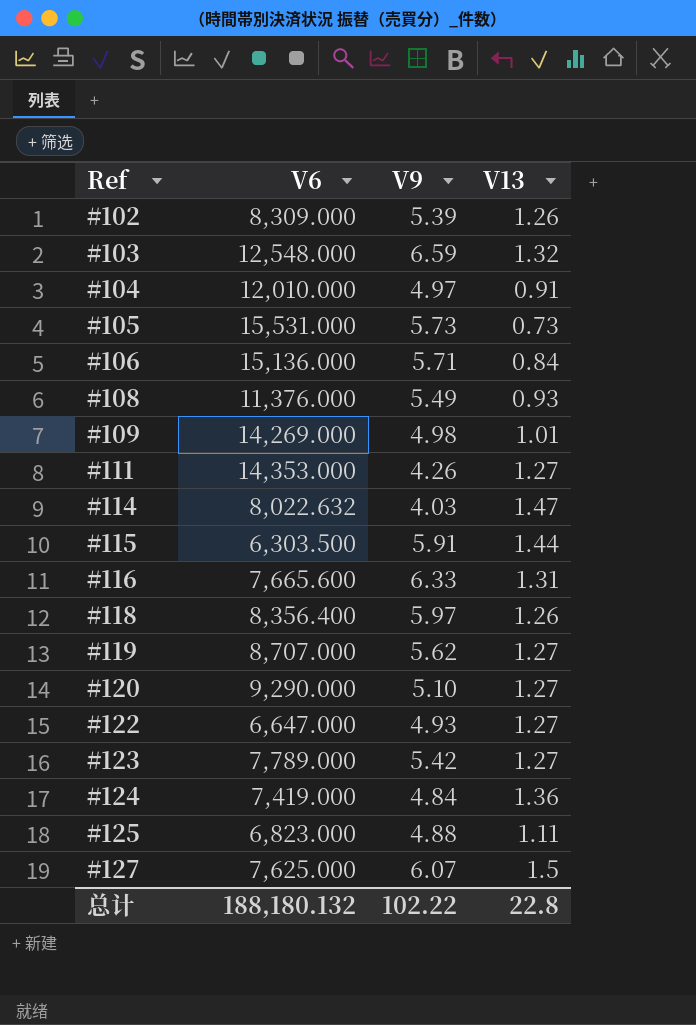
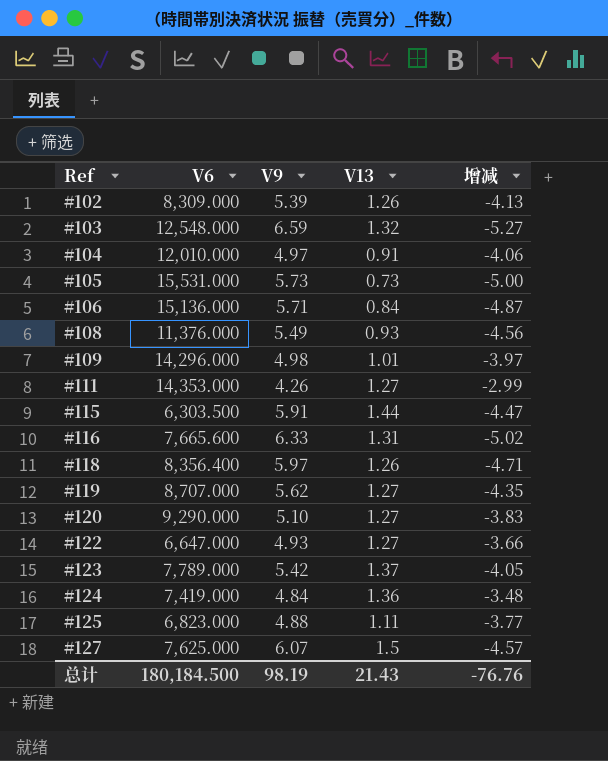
column 增减 | formula: none -> [V13] - [V9]
row #114: 8,022.632 | 4.03 | 1.47 -> none
#109 | V6: 14,269.000 -> 14,296.000
#123 | V13: 1.27 -> 1.37
总计 | V6: 188,180.132 -> 180,184.500
总计 | V9: 102.22 -> 98.19
总计 | V13: 22.8 -> 21.43

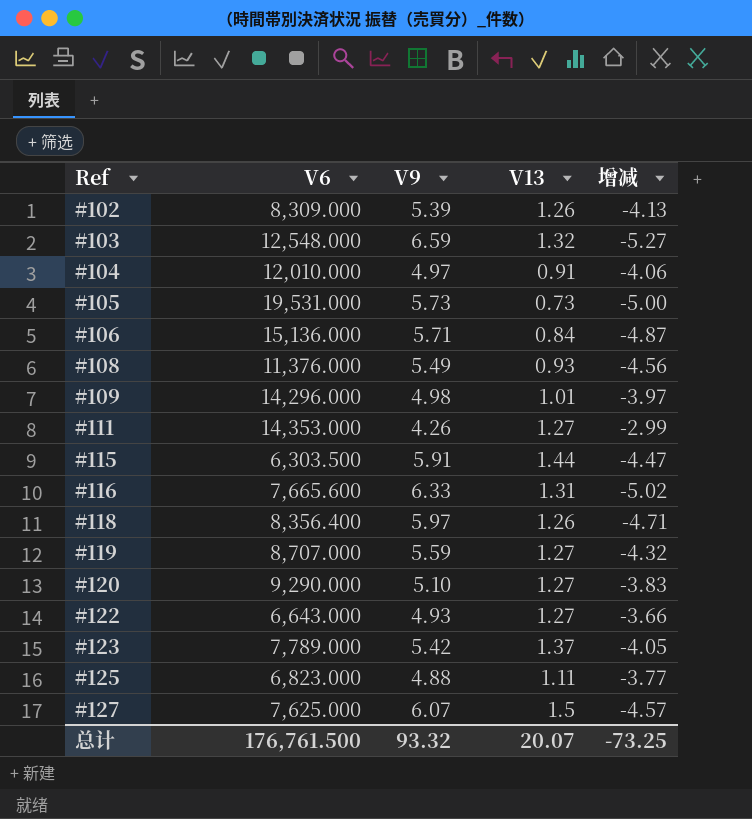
row #124: 7,419.000 | 4.84 | 1.36 | -3.48 -> none
#105 | V6: 15,531.000 -> 19,531.000
#119 | V9: 5.62 -> 5.59
#119 | 增减: -4.35 -> -4.32
#122 | V6: 6,647.000 -> 6,643.000
总计 | V6: 180,184.500 -> 176,761.500
总计 | V9: 98.19 -> 93.32
总计 | V13: 21.43 -> 20.07
总计 | 增减: -76.76 -> -73.25

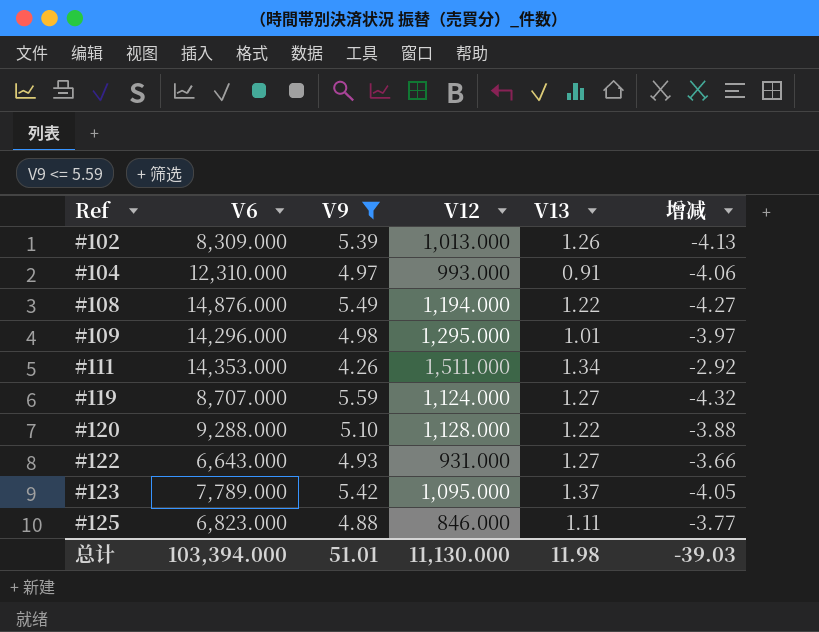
filter: none -> V9 <= 5.59
column V12 | position: none -> 4
#104 | V6: 12,010.000 -> 12,310.000
#108 | V6: 11,376.000 -> 14,876.000
#108 | V13: 0.93 -> 1.22
#108 | 增减: -4.56 -> -4.27
#111 | V13: 1.27 -> 1.34
#111 | 增减: -2.99 -> -2.92
#120 | V6: 9,290.000 -> 9,288.000
#120 | V13: 1.27 -> 1.22
#120 | 增减: -3.83 -> -3.88
总计 | V6: 176,761.500 -> 103,394.000
总计 | V9: 93.32 -> 51.01
总计 | V13: 20.07 -> 11.98
总计 | 增减: -73.25 -> -39.03

